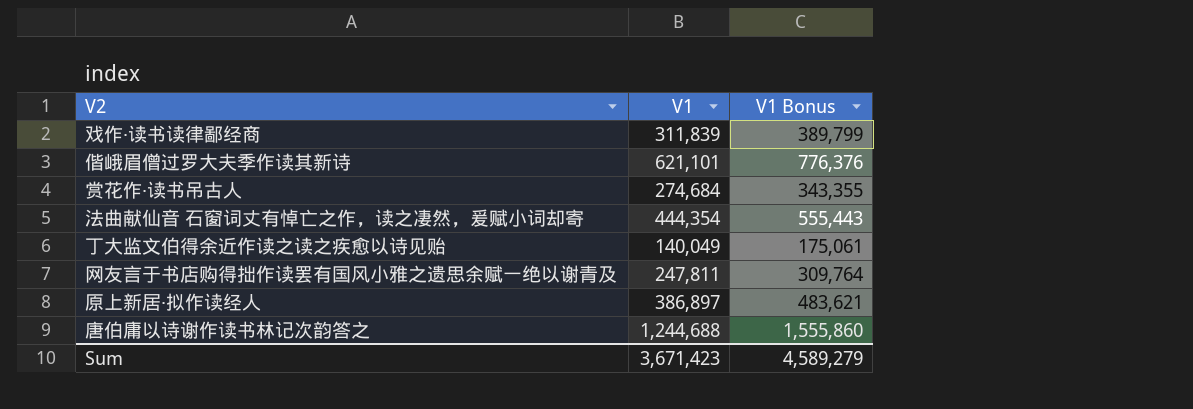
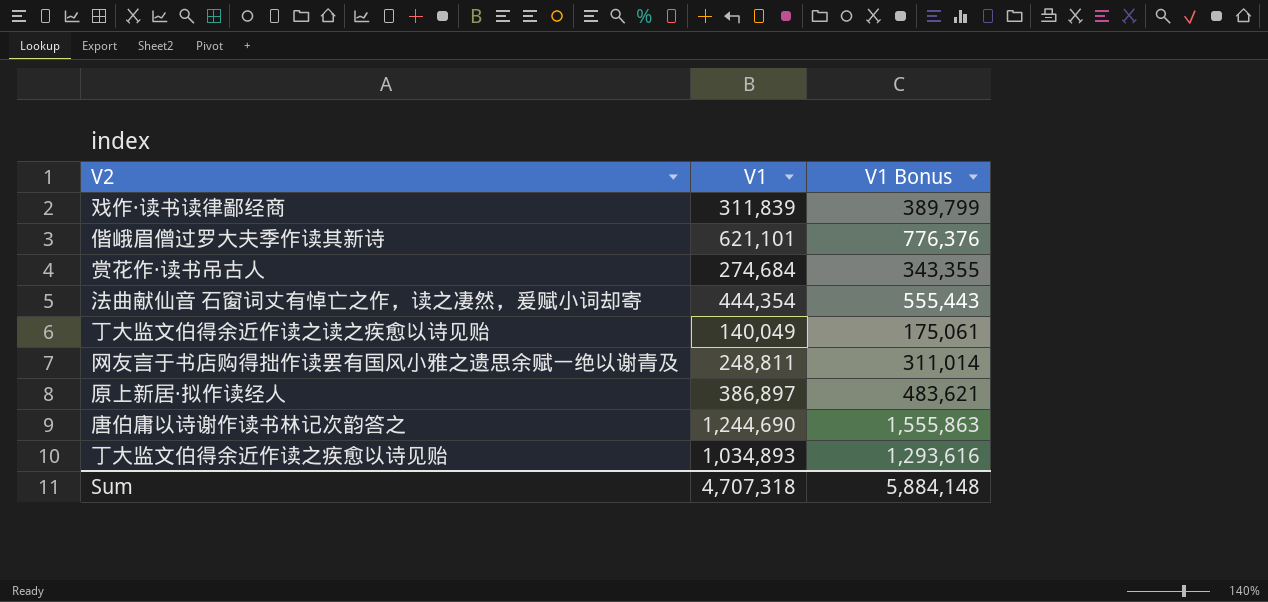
网友言于书店购得拙作读罢有国风小雅之遗思余赋一绝以谢青及 | V1: 247,811 -> 248,811
网友言于书店购得拙作读罢有国风小雅之遗思余赋一绝以谢青及 | V1 Bonus: 309,764 -> 311,014
唐伯庸以诗谢作读书林记次韵答之 | V1: 1,244,688 -> 1,244,690
唐伯庸以诗谢作读书林记次韵答之 | V1 Bonus: 1,555,860 -> 1,555,863
row 丁大监文伯得余近作读之疾愈以诗见贻: none -> 1,034,893 | 1,293,616
Sum | V1: 3,671,423 -> 4,707,318
Sum | V1 Bonus: 4,589,279 -> 5,884,148

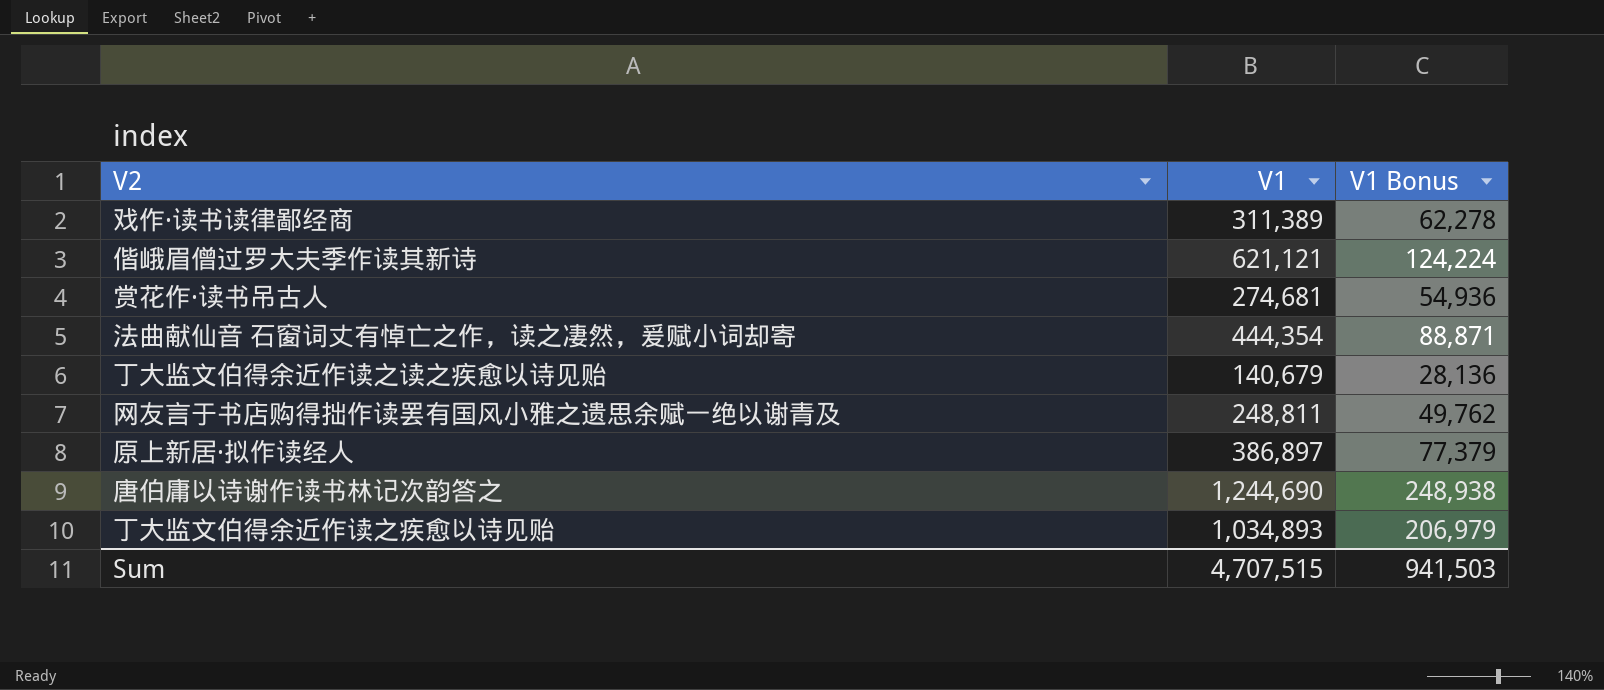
column V1 Bonus | formula: [V1] * 1.25 -> [V1] * 0.2
戏作·读书读律鄙经商 | V1: 311,839 -> 311,389
偕峨眉僧过罗大夫季作读其新诗 | V1: 621,101 -> 621,121
赏花作·读书吊古人 | V1: 274,684 -> 274,681
丁大监文伯得余近作读之读之疾愈以诗见贻 | V1: 140,049 -> 140,679
Sum | V1: 4,707,318 -> 4,707,515
Sum | V1 Bonus: 5,884,148 -> 941,503

